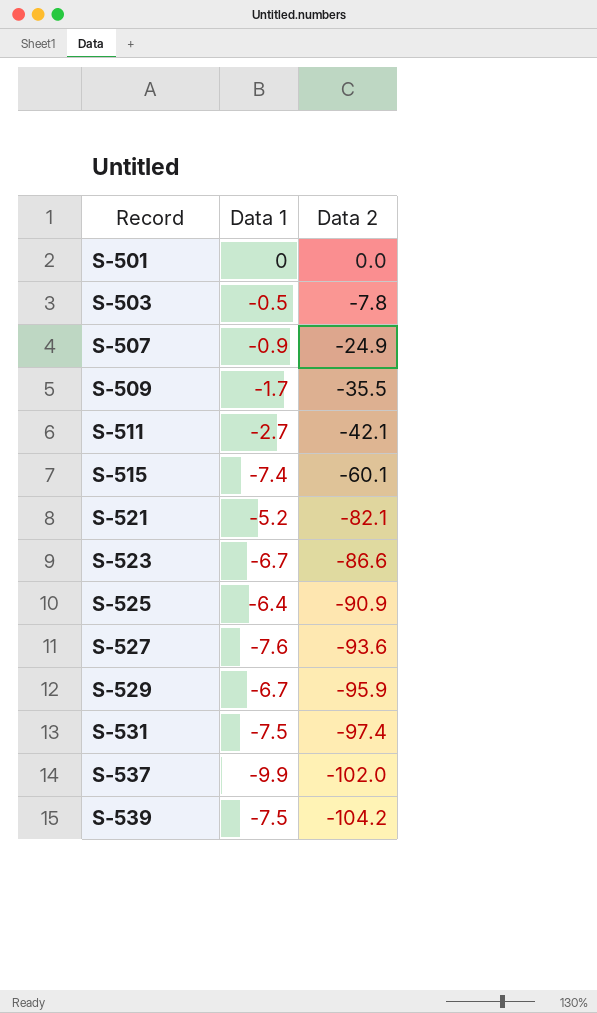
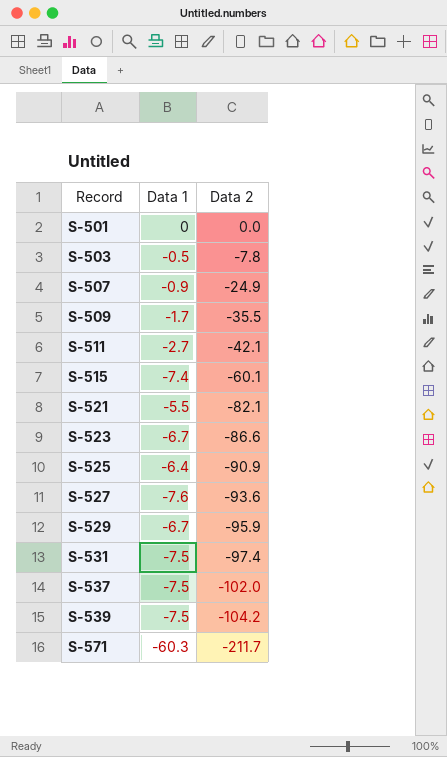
S-521 | Data 1: -5.2 -> -5.5
S-537 | Data 1: -9.9 -> -7.5
row S-571: none -> -60.3 | -211.7

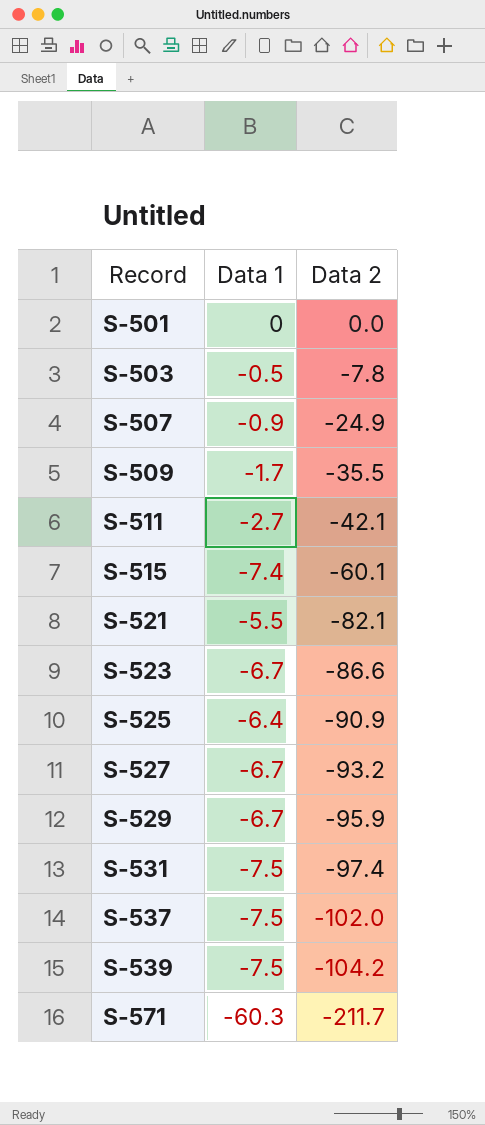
S-527 | Data 1: -7.6 -> -6.7
S-527 | Data 2: -93.6 -> -93.2

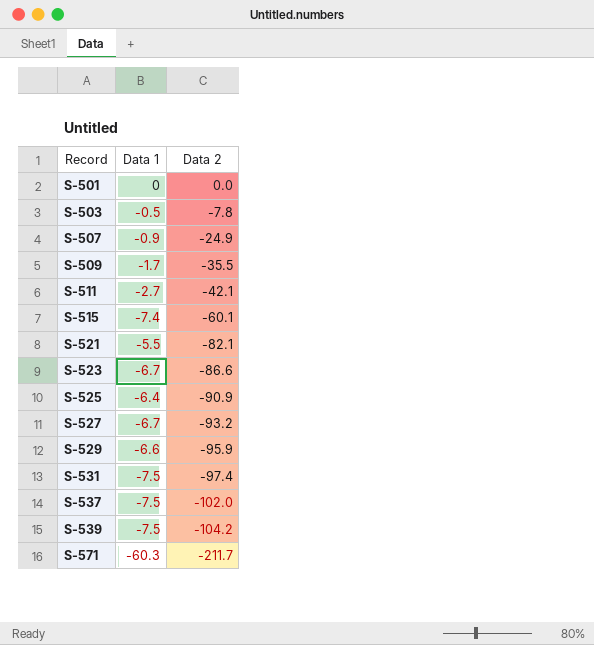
S-529 | Data 1: -6.7 -> -6.6

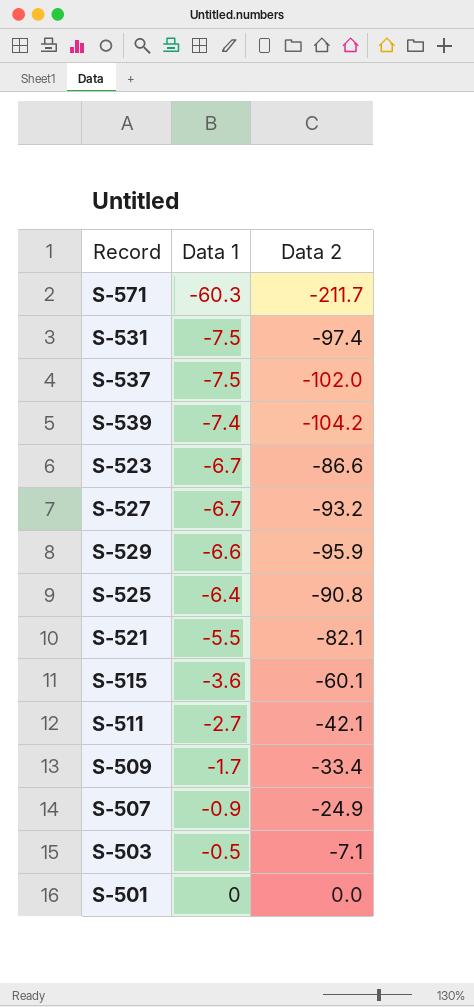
row order: Record ascending -> Data 1 ascending
S-539 | Data 1: -7.5 -> -7.4
S-525 | Data 2: -90.9 -> -90.8
S-515 | Data 1: -7.4 -> -3.6
S-509 | Data 2: -35.5 -> -33.4
S-503 | Data 2: -7.8 -> -7.1

